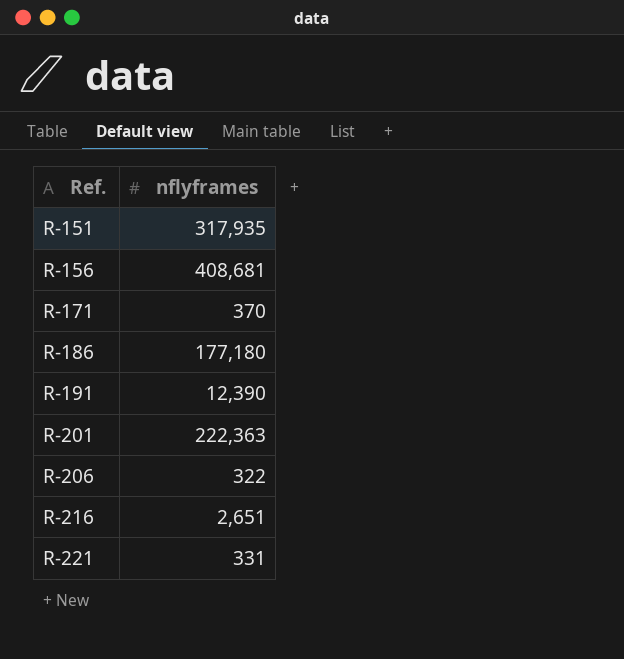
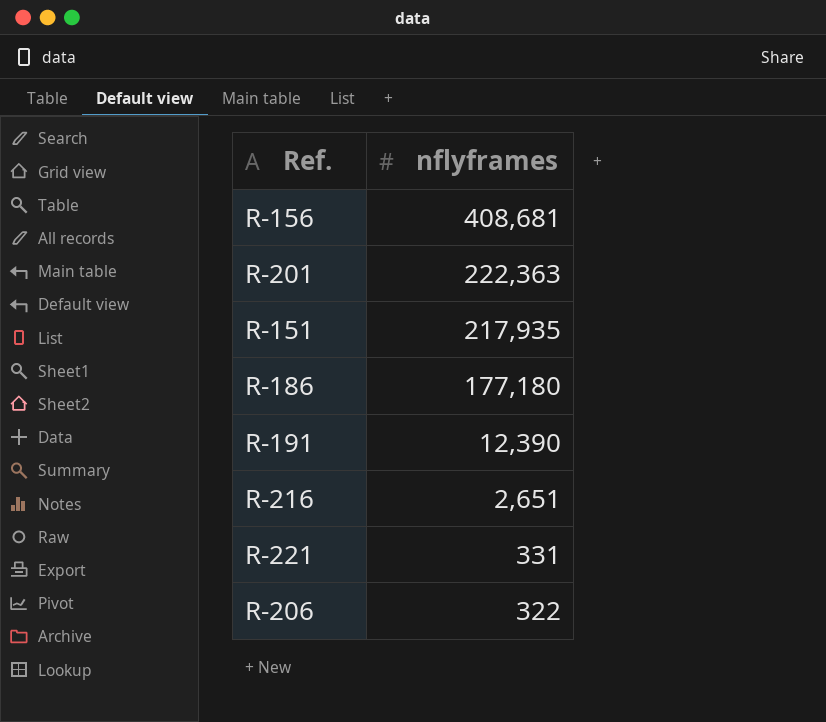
row order: Ref. ascending -> nflyframes descending
row R-171: 370 -> none
R-151 | nflyframes: 317,935 -> 217,935

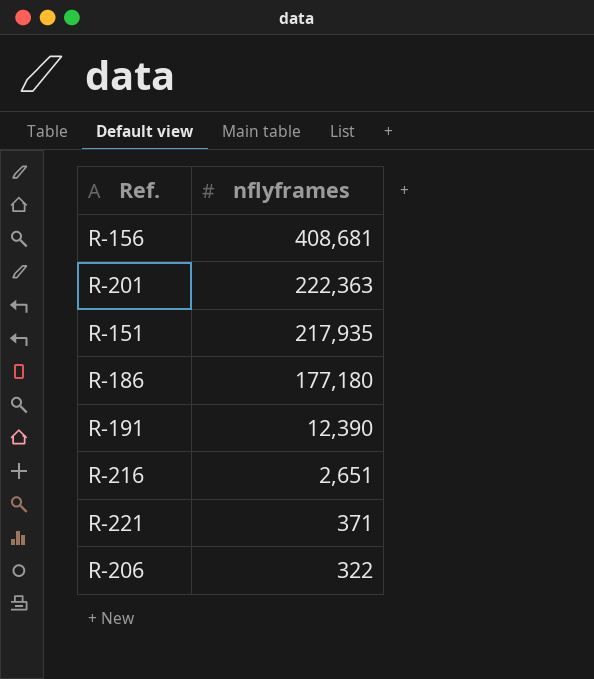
R-221 | nflyframes: 331 -> 371

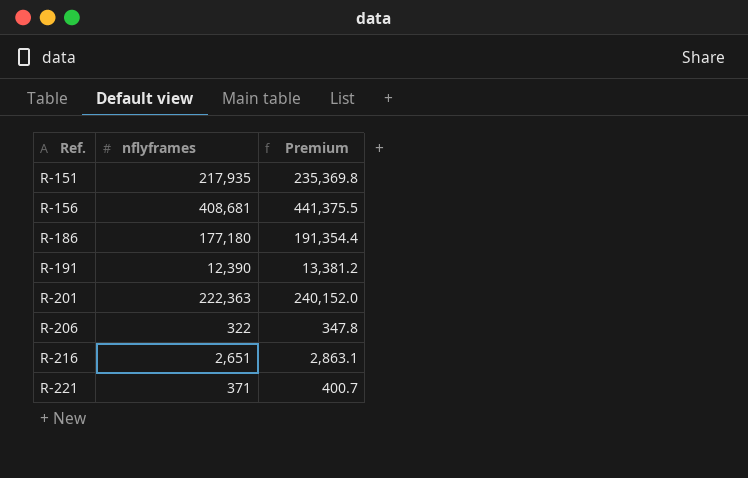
row order: nflyframes descending -> Ref. ascending
column Premium | formula: none -> [nflyframes] * 1.08

